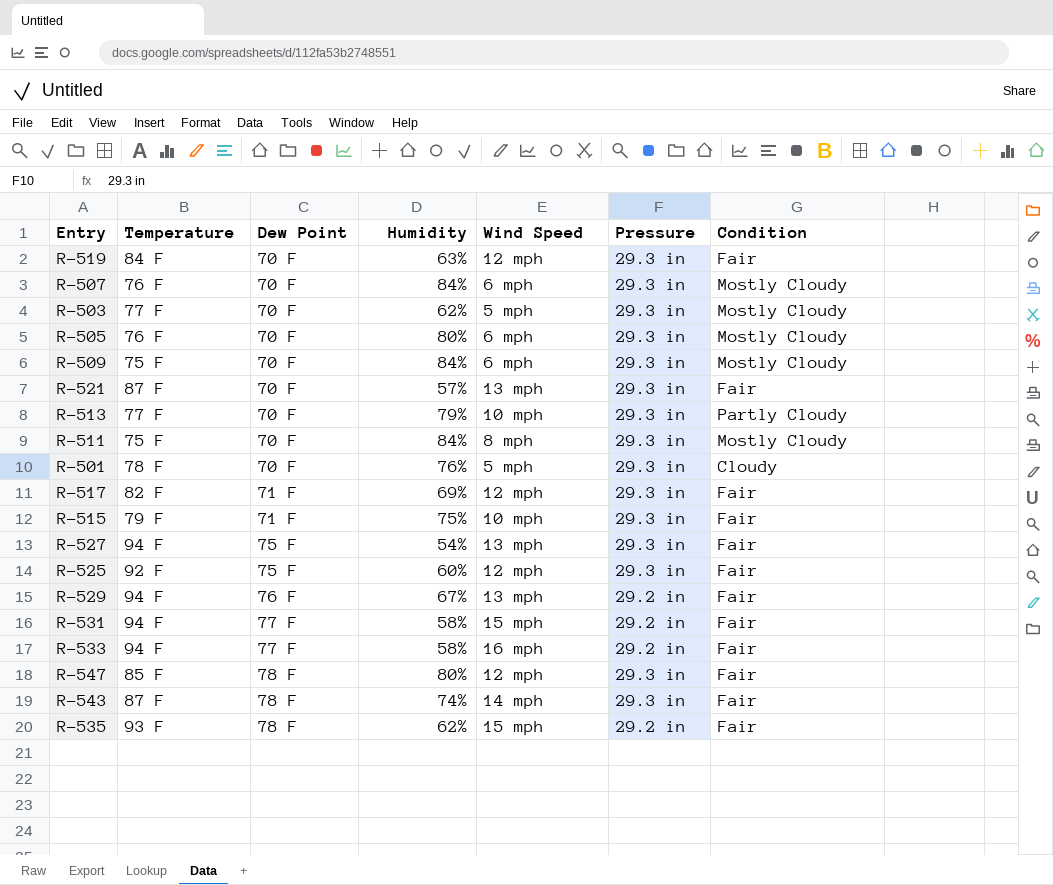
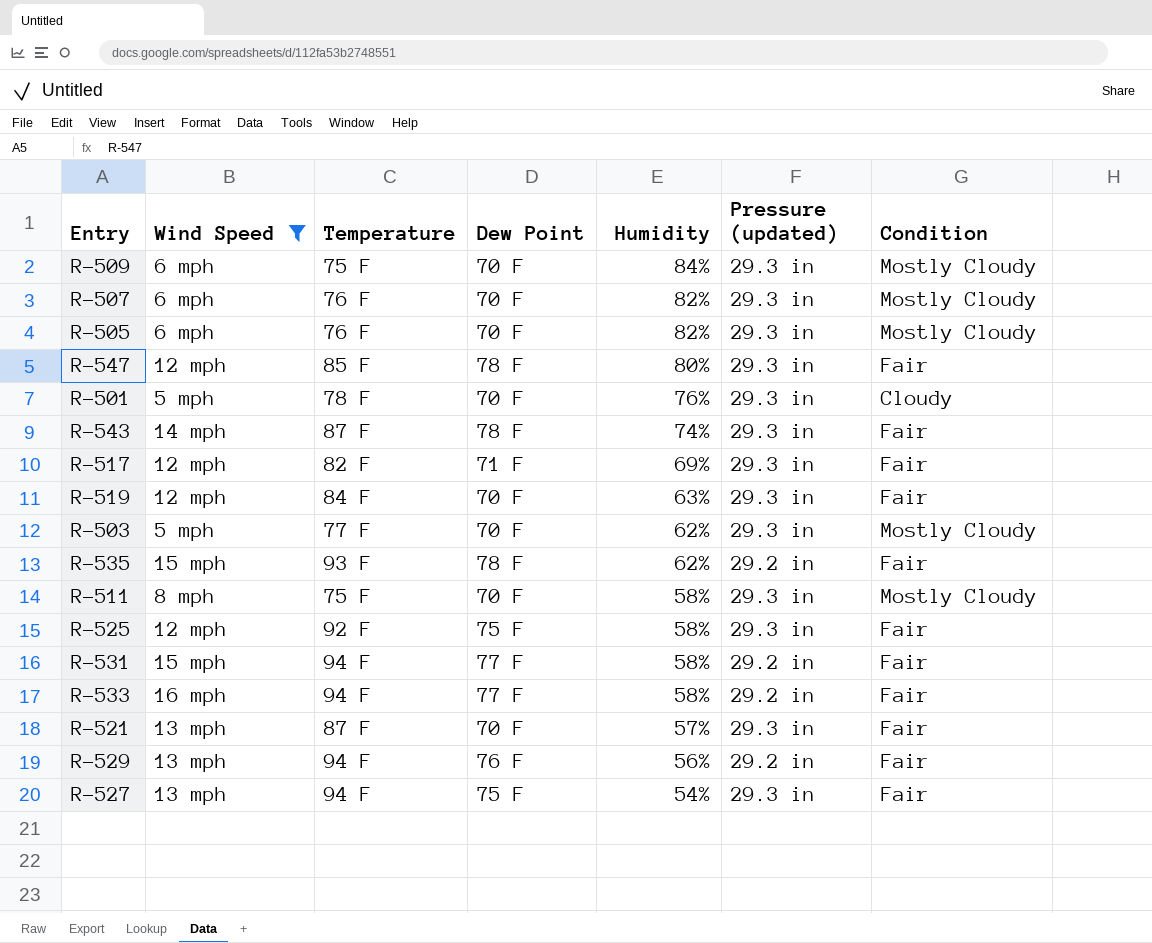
filter: none -> Wind Speed != 10 mph
row order: Dew Point ascending -> Humidity descending
column Wind Speed | position: 5 -> 2
column name: Pressure -> Pressure (updated)
R-507 | Humidity: 84% -> 82%
R-505 | Humidity: 80% -> 82%
R-511 | Humidity: 84% -> 58%
R-525 | Humidity: 60% -> 58%
R-529 | Humidity: 67% -> 56%

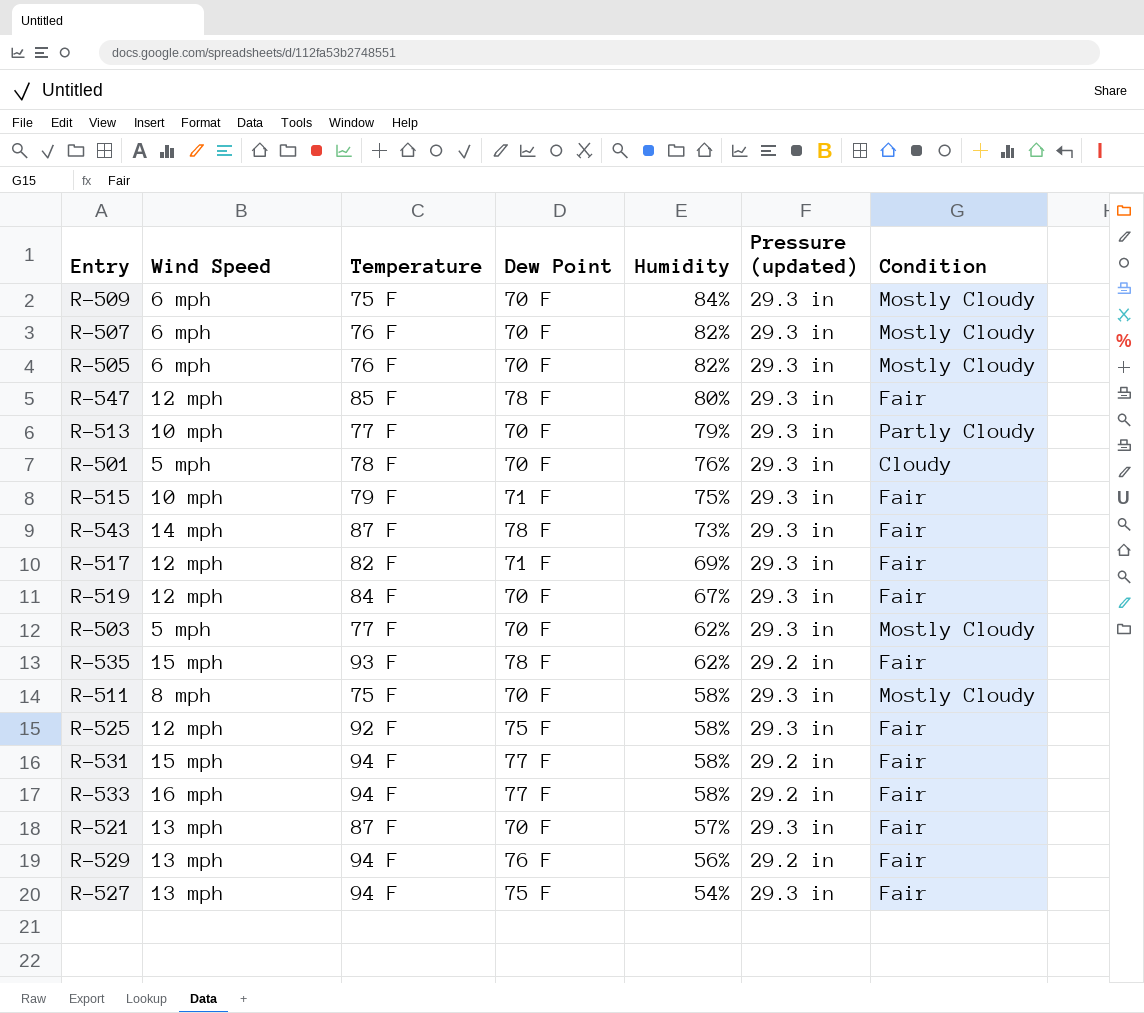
filter: Wind Speed != 10 mph -> none
R-543 | Humidity: 74% -> 73%
R-519 | Humidity: 63% -> 67%

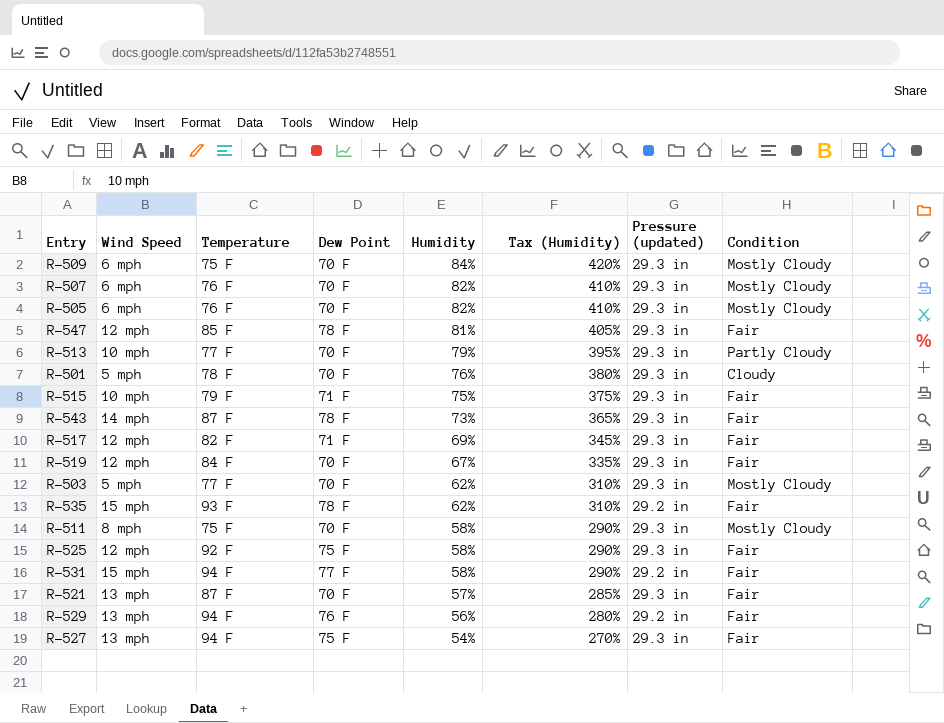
column Tax (Humidity) | formula: none -> [Humidity] * 5
row R-533: 16 mph | 94 F | 77 F | 58% | 29.2 in | Fair -> none
R-547 | Humidity: 80% -> 81%

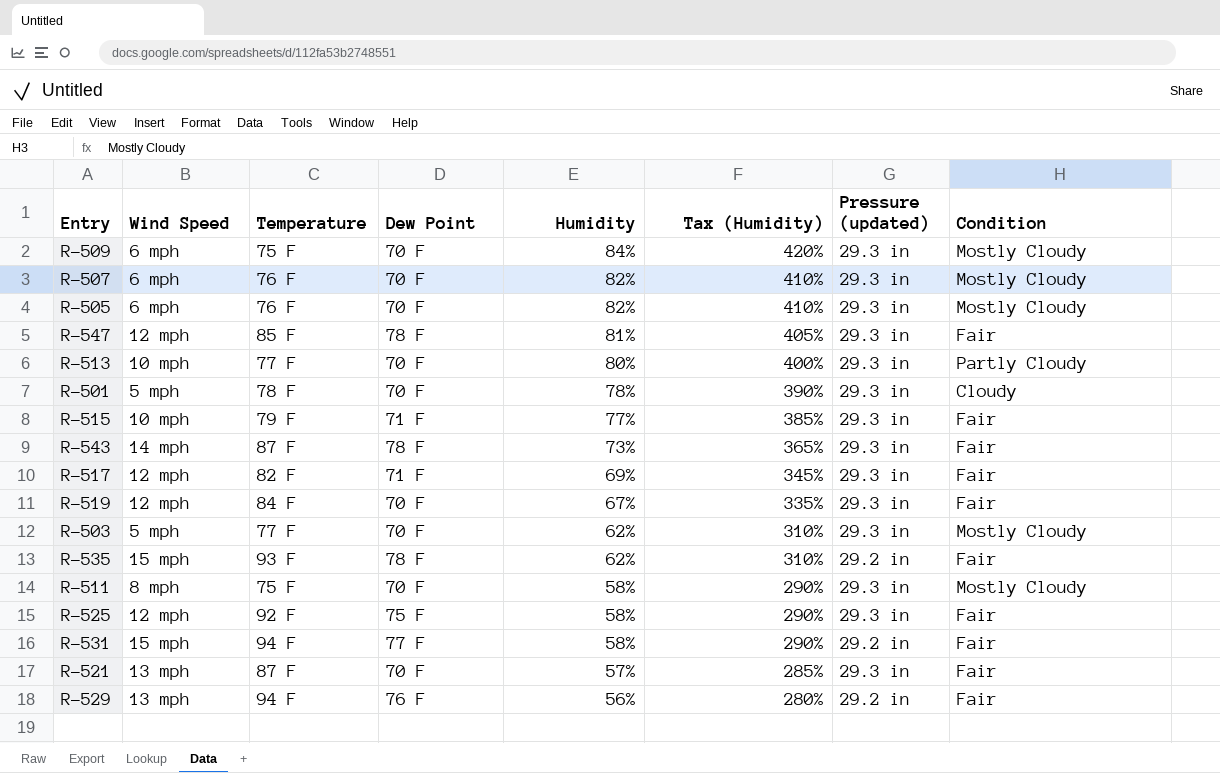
row R-527: 13 mph | 94 F | 75 F | 54% | 270% | 29.3 in | Fair -> none
R-513 | Humidity: 79% -> 80%
R-513 | Tax (Humidity): 395% -> 400%
R-501 | Humidity: 76% -> 78%
R-501 | Tax (Humidity): 380% -> 390%
R-515 | Humidity: 75% -> 77%
R-515 | Tax (Humidity): 375% -> 385%

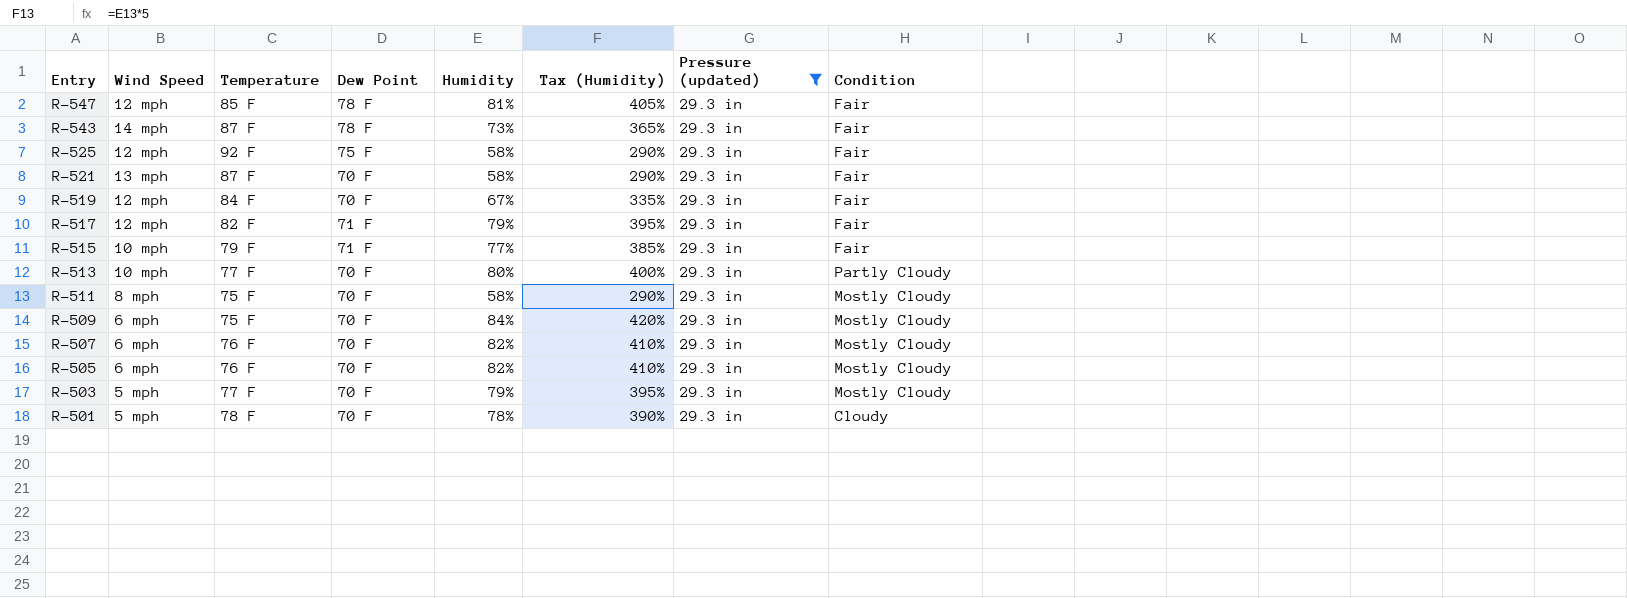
filter: none -> Pressure (updated) = 29.3 in
row order: Humidity descending -> Entry descending
R-521 | Humidity: 57% -> 58%
R-521 | Tax (Humidity): 285% -> 290%
R-517 | Humidity: 69% -> 79%
R-517 | Tax (Humidity): 345% -> 395%
R-503 | Humidity: 62% -> 79%
R-503 | Tax (Humidity): 310% -> 395%

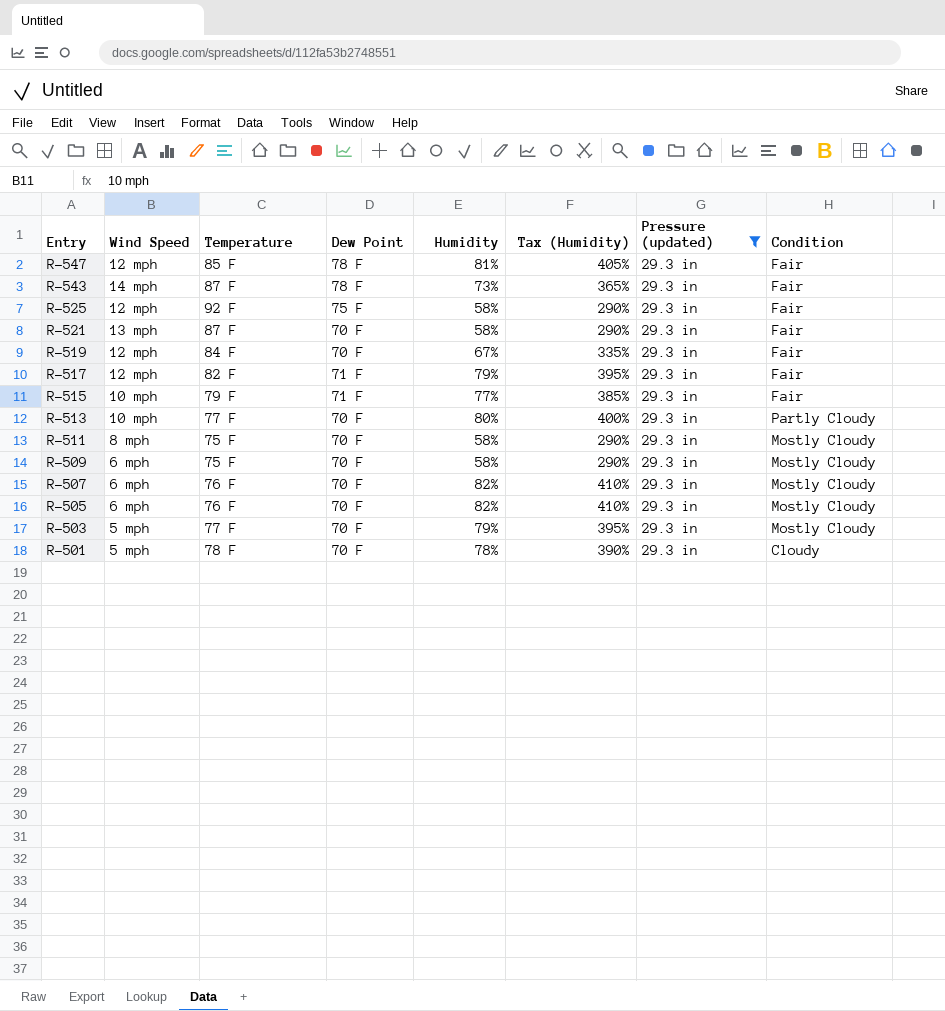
R-509 | Humidity: 84% -> 58%
R-509 | Tax (Humidity): 420% -> 290%

